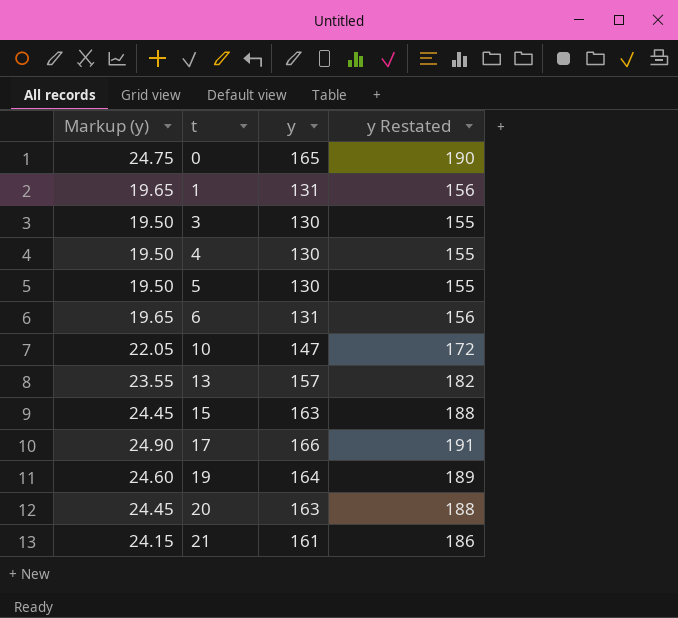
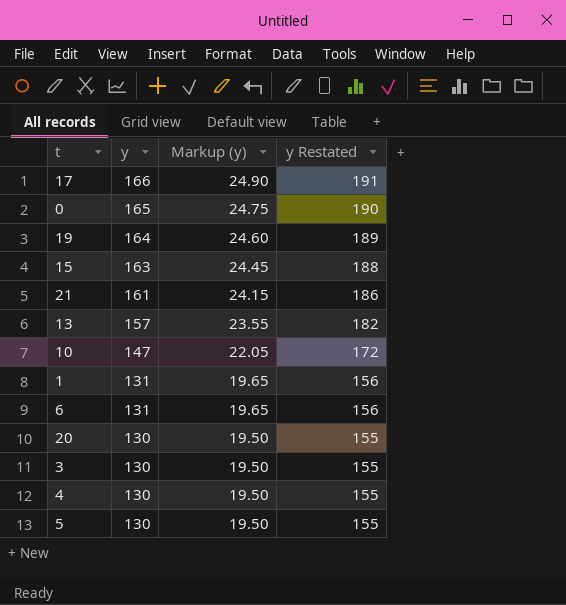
row order: t ascending -> y descending
column Markup (y) | position: 1 -> 3
20 | y: 163 -> 130
20 | Markup (y): 24.45 -> 19.50
20 | y Restated: 188 -> 155

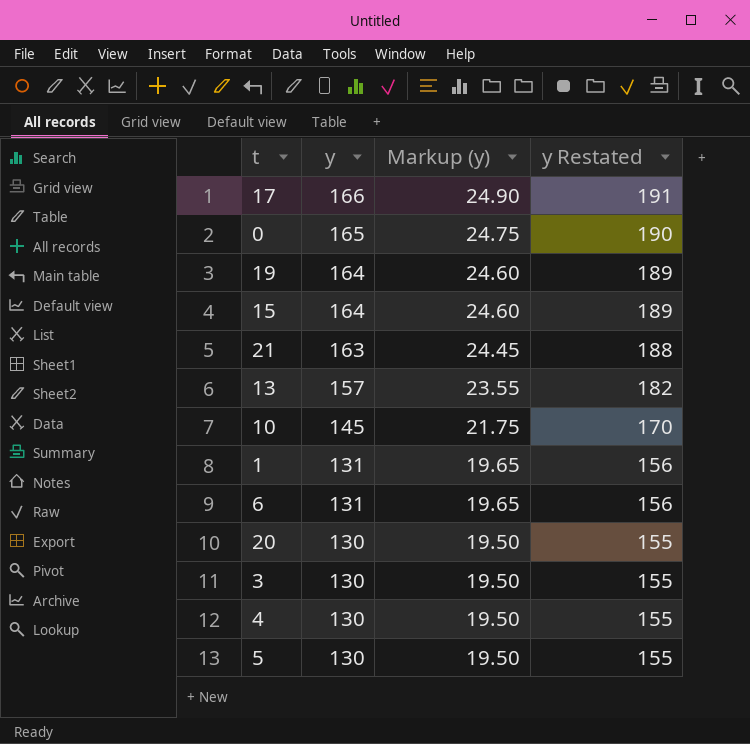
15 | y: 163 -> 164
15 | Markup (y): 24.45 -> 24.60
15 | y Restated: 188 -> 189
21 | y: 161 -> 163
21 | Markup (y): 24.15 -> 24.45
21 | y Restated: 186 -> 188
10 | y: 147 -> 145
10 | Markup (y): 22.05 -> 21.75
10 | y Restated: 172 -> 170

